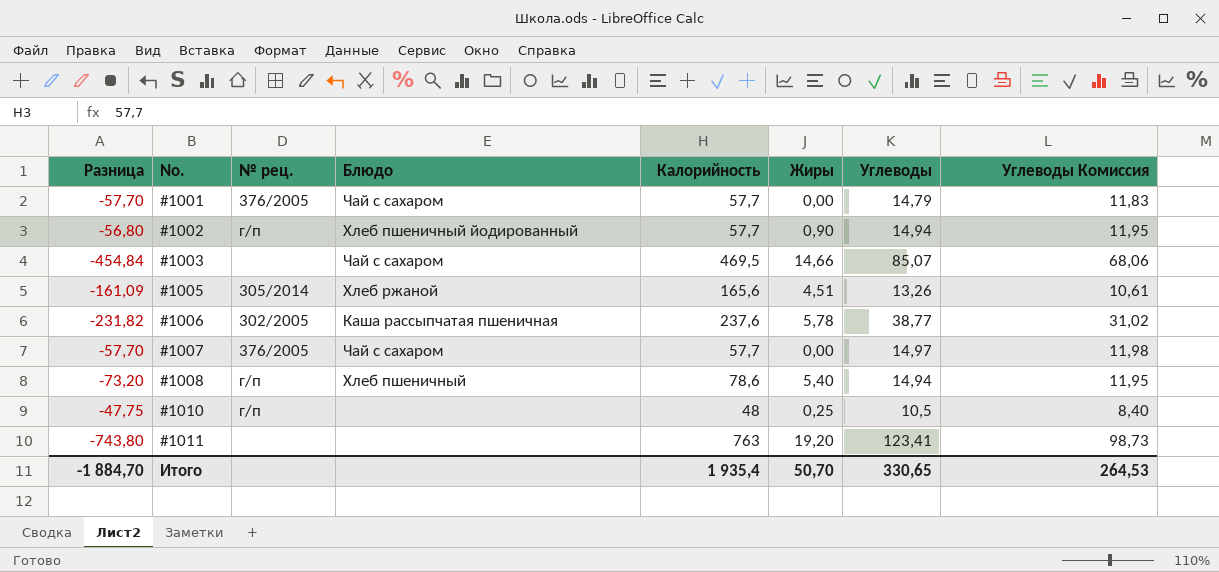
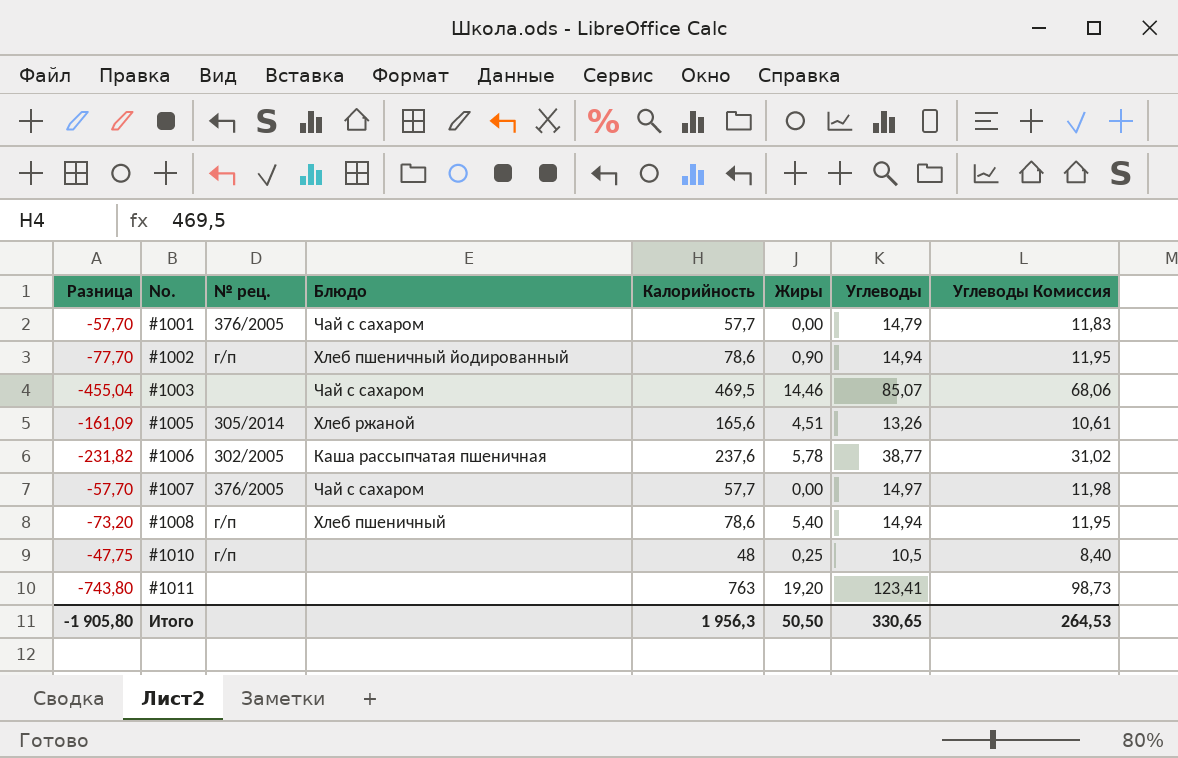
#1002 | Разница: -56,80 -> -77,70
#1002 | Калорийность: 57,7 -> 78,6
#1003 | Разница: -454,84 -> -455,04
#1003 | Жиры: 14,66 -> 14,46
Итого | Разница: -1 884,70 -> -1 905,80
Итого | Калорийность: 1 935,4 -> 1 956,3
Итого | Жиры: 50,70 -> 50,50

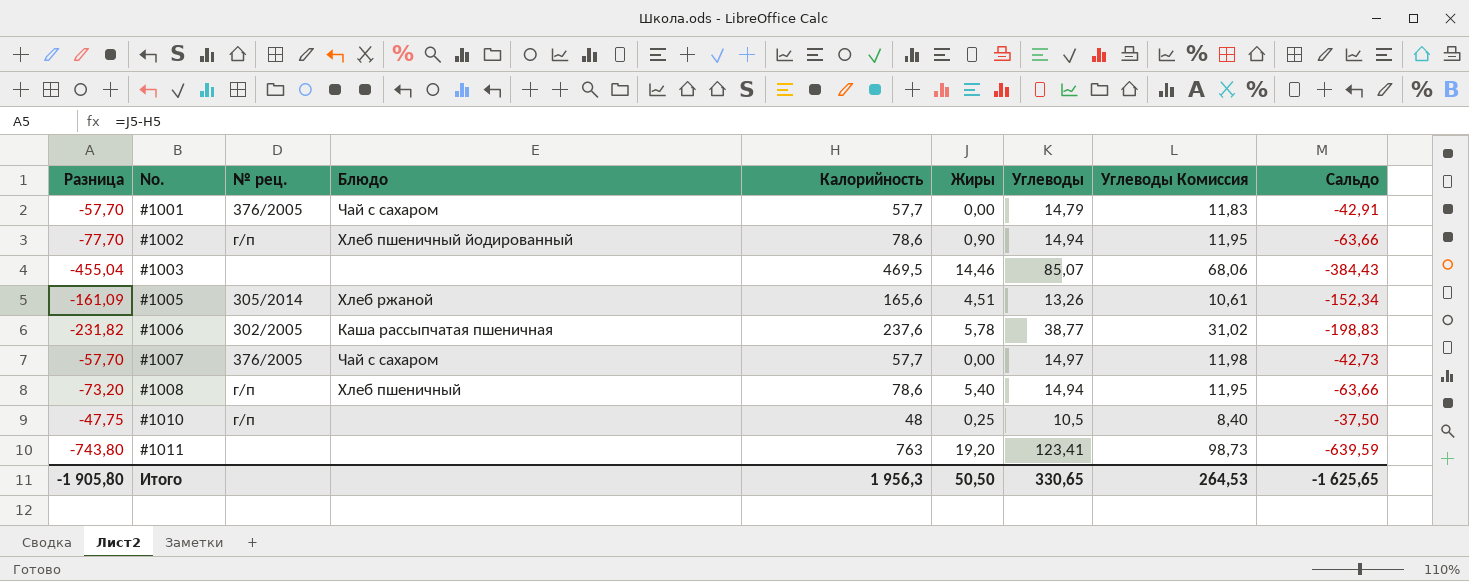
column Сальдо | formula: none -> [Углеводы] - [Калорийность]
#1003 | Блюдо: Чай с сахаром -> none

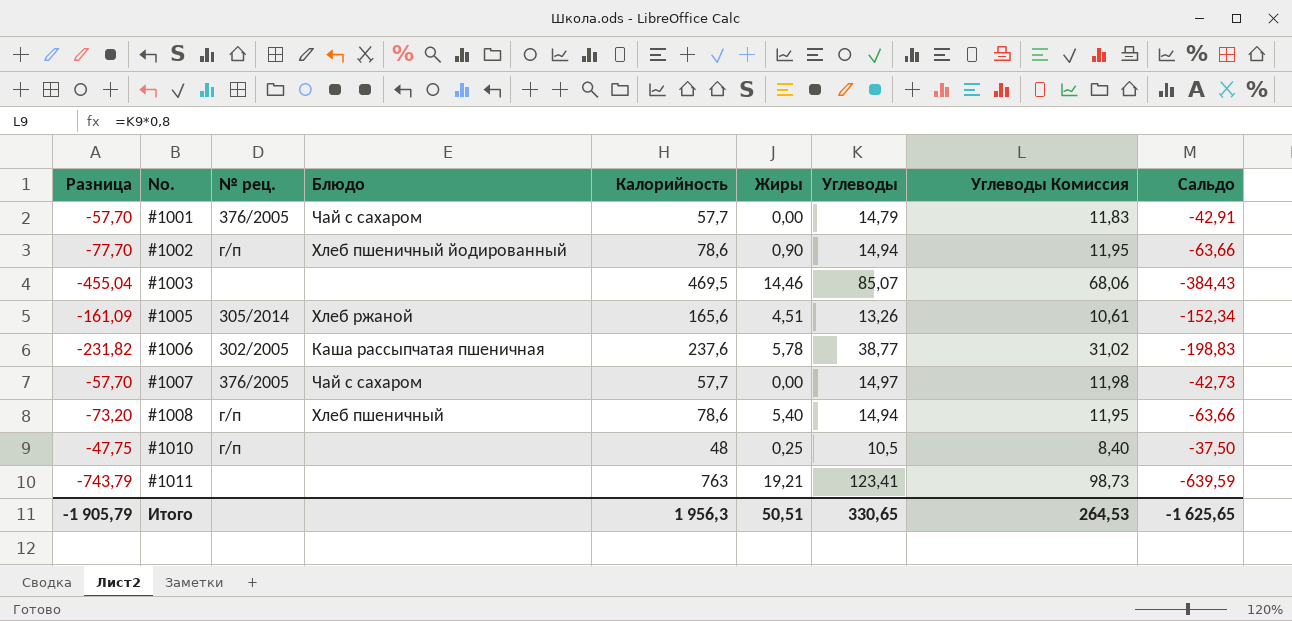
#1011 | Разница: -743,80 -> -743,79
#1011 | Жиры: 19,20 -> 19,21
Итого | Разница: -1 905,80 -> -1 905,79
Итого | Жиры: 50,50 -> 50,51

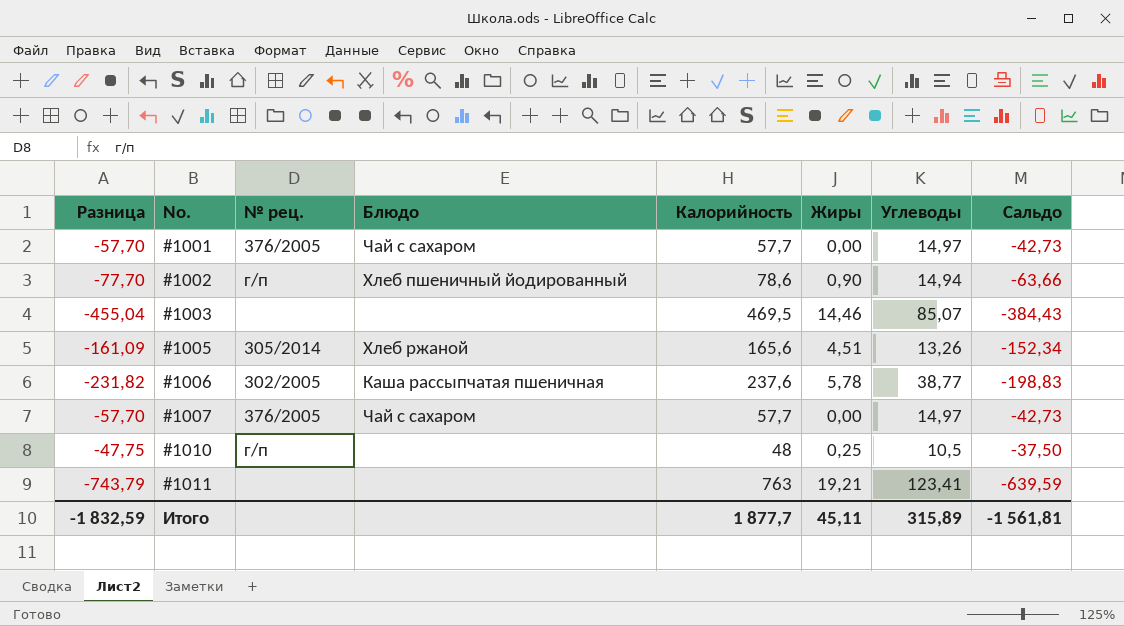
column Углеводы Комиссия | formula: [Углеводы] * 0,8 -> none
row #1008: -73,20 | г/п | Хлеб пшеничный | 78,6 | 5,40 | 14,94 | 11,95 | -63,66 -> none
#1001 | Углеводы: 14,79 -> 14,97
#1001 | Сальдо: -42,91 -> -42,73
Итого | Разница: -1 905,79 -> -1 832,59
Итого | Калорийность: 1 956,3 -> 1 877,7
Итого | Жиры: 50,51 -> 45,11
Итого | Углеводы: 330,65 -> 315,89
Итого | Сальдо: -1 625,65 -> -1 561,81

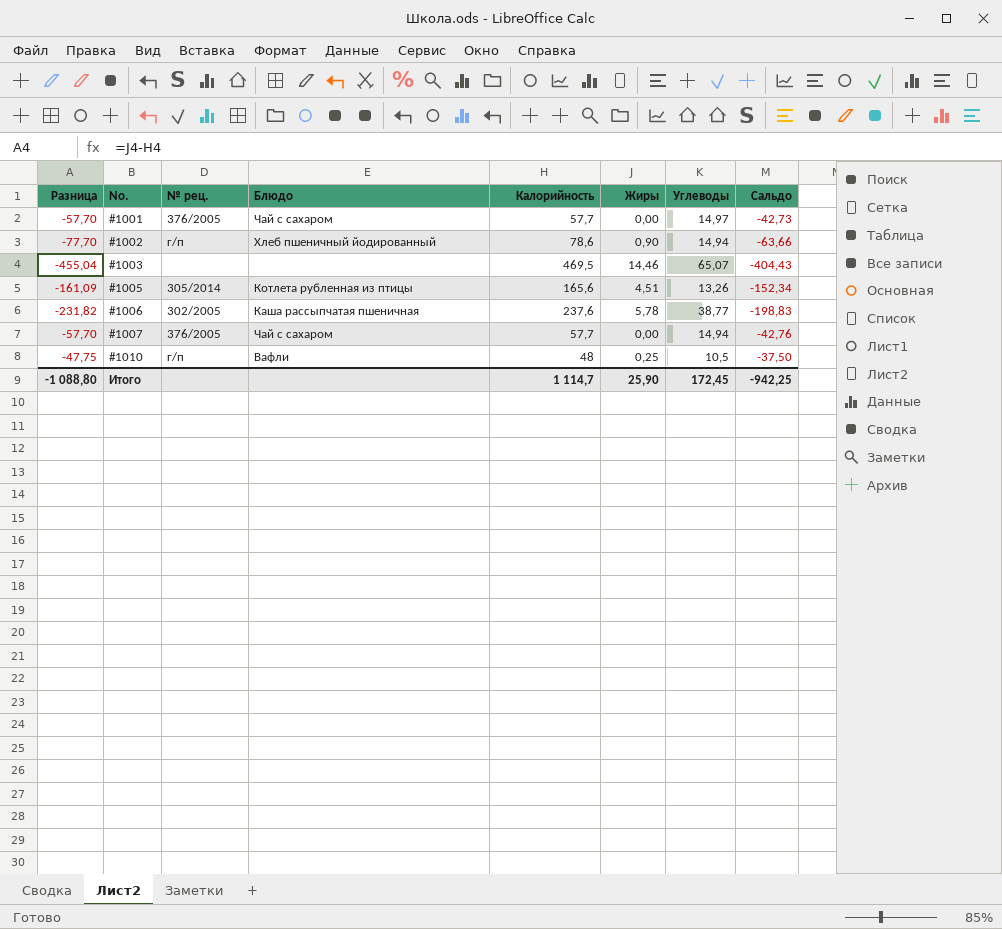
row #1011: -743,79 | none | none | 763 | 19,21 | 123,41 | -639,59 -> none
#1003 | Углеводы: 85,07 -> 65,07
#1003 | Сальдо: -384,43 -> -404,43
#1005 | Блюдо: Хлеб ржаной -> Котлета рубленная из птицы
#1007 | Углеводы: 14,97 -> 14,94
#1007 | Сальдо: -42,73 -> -42,76
#1010 | Блюдо: none -> Вафли
Итого | Разница: -1 832,59 -> -1 088,80
Итого | Калорийность: 1 877,7 -> 1 114,7
Итого | Жиры: 45,11 -> 25,90
Итого | Углеводы: 315,89 -> 172,45
Итого | Сальдо: -1 561,81 -> -942,25

